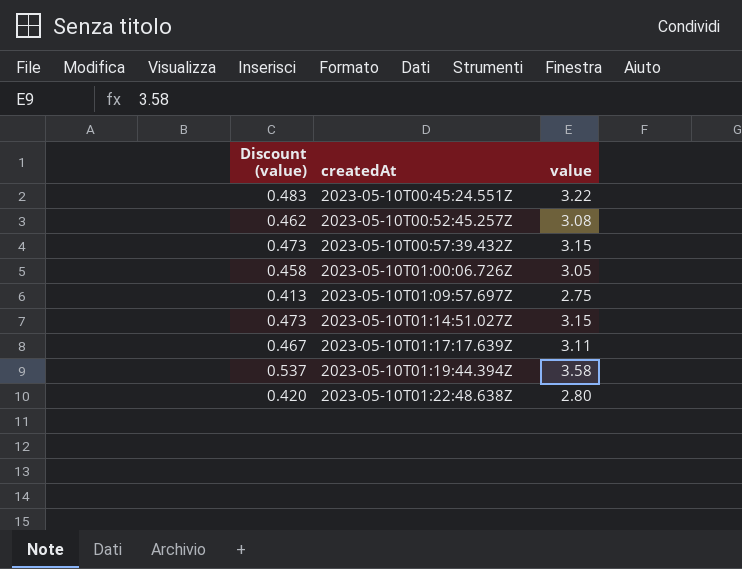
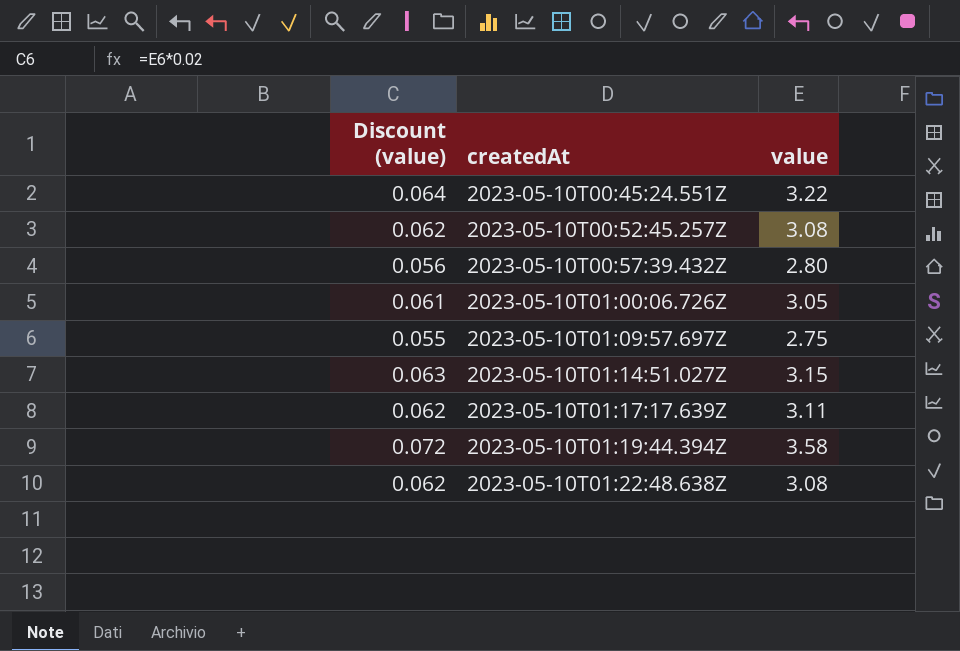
column Discount (value) | formula: [value] * 0.15 -> [value] * 0.02
2023-05-10T00:57:39.432Z | value: 3.15 -> 2.80
2023-05-10T01:22:48.638Z | value: 2.80 -> 3.08

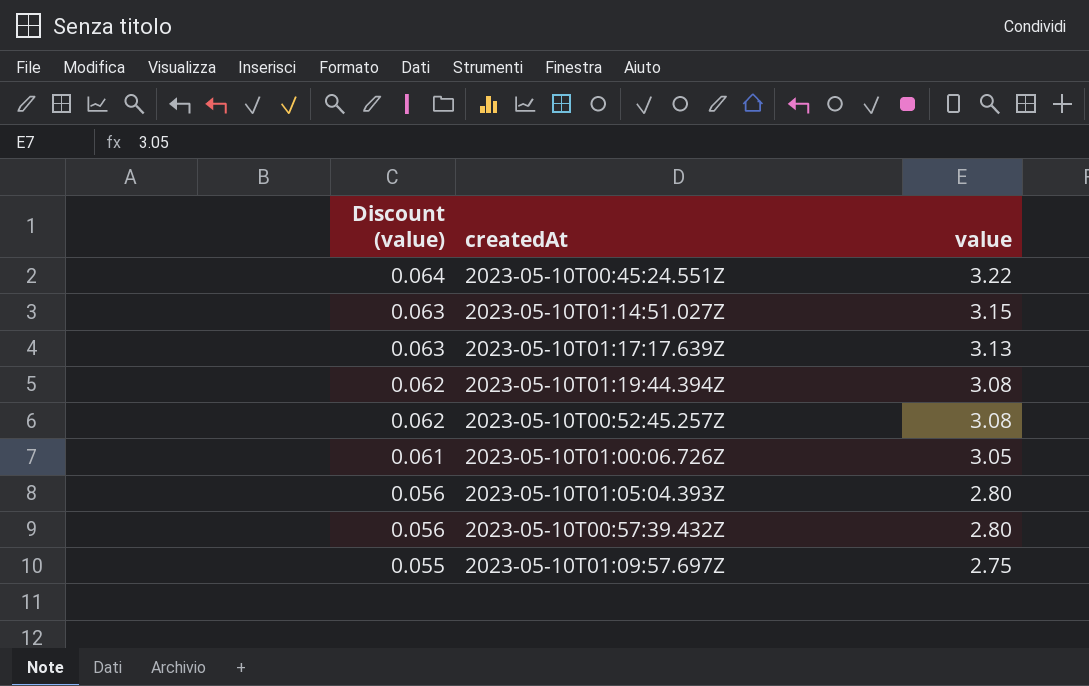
row order: createdAt ascending -> Discount (value) descending
row 2023-05-10T01:22:48.638Z: 0.062 | 3.08 -> none
2023-05-10T01:17:17.639Z | Discount (value): 0.062 -> 0.063
2023-05-10T01:17:17.639Z | value: 3.11 -> 3.13
2023-05-10T01:19:44.394Z | Discount (value): 0.072 -> 0.062
2023-05-10T01:19:44.394Z | value: 3.58 -> 3.08
row 2023-05-10T01:05:04.393Z: none -> 0.056 | 2.80

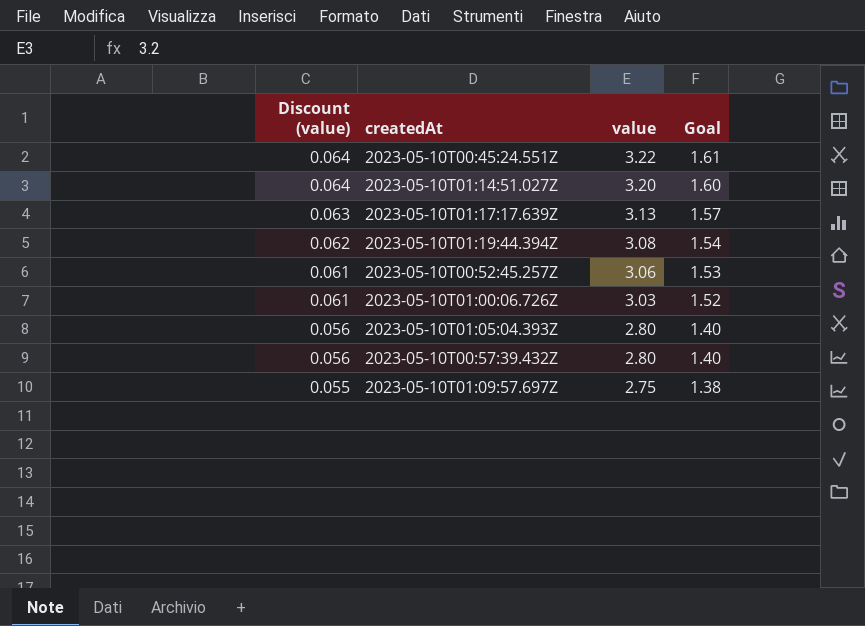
column Goal | formula: none -> [value] * 0.5
2023-05-10T01:14:51.027Z | Discount (value): 0.063 -> 0.064
2023-05-10T01:14:51.027Z | value: 3.15 -> 3.20
2023-05-10T00:52:45.257Z | Discount (value): 0.062 -> 0.061
2023-05-10T00:52:45.257Z | value: 3.08 -> 3.06
2023-05-10T01:00:06.726Z | value: 3.05 -> 3.03

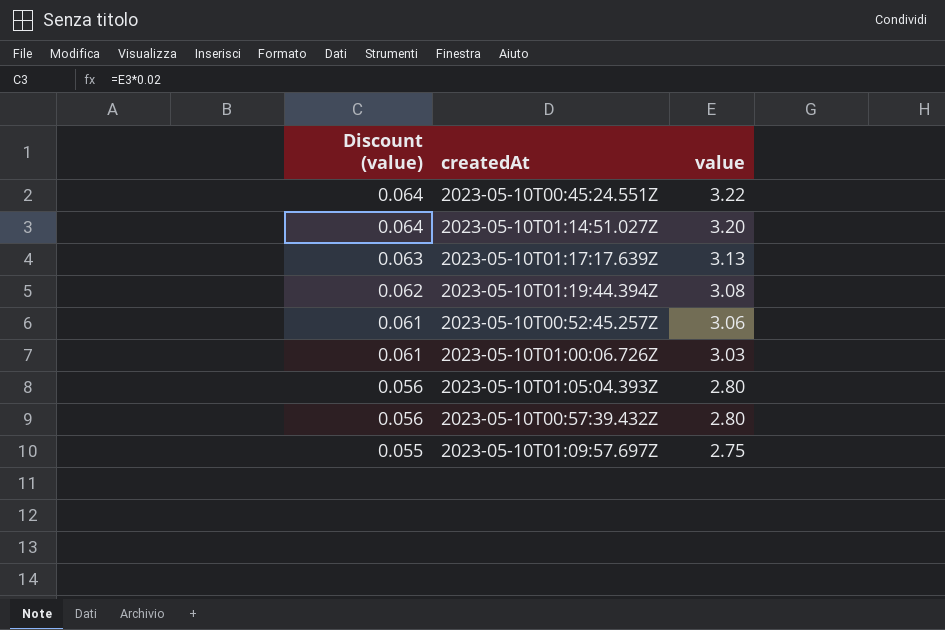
column Goal | formula: [value] * 0.5 -> none

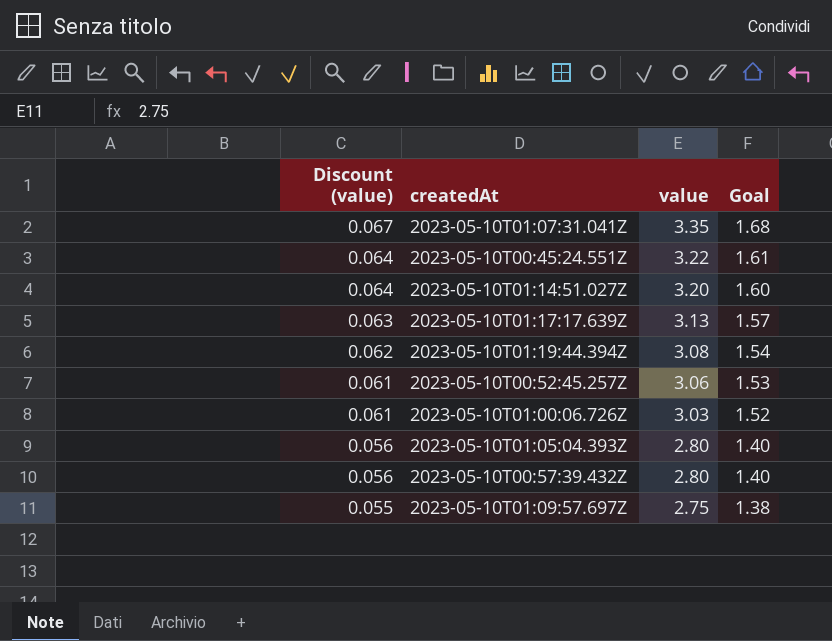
column Goal | formula: none -> [value] * 0.5
row 2023-05-10T01:07:31.041Z: none -> 0.067 | 3.35 | 1.68

